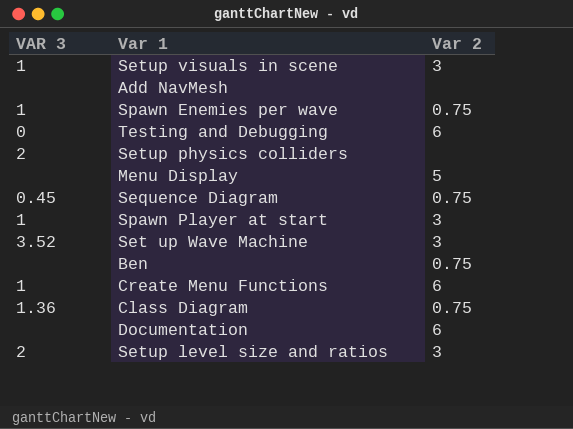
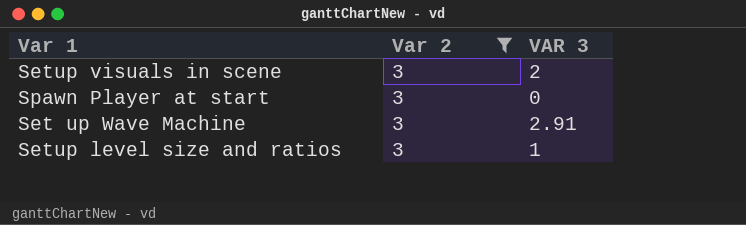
filter: none -> Var 2 = 3
column VAR 3 | position: 1 -> 3
Setup visuals in scene | VAR 3: 1 -> 2
Spawn Player at start | VAR 3: 1 -> 0
Set up Wave Machine | VAR 3: 3.52 -> 2.91
Setup level size and ratios | VAR 3: 2 -> 1

